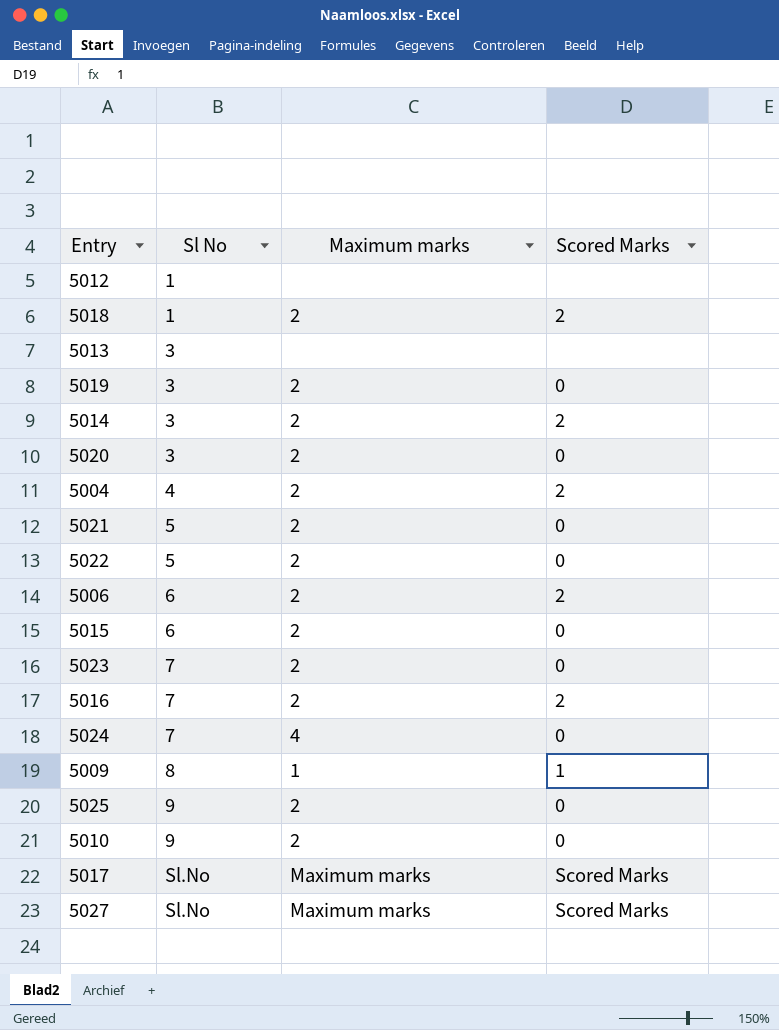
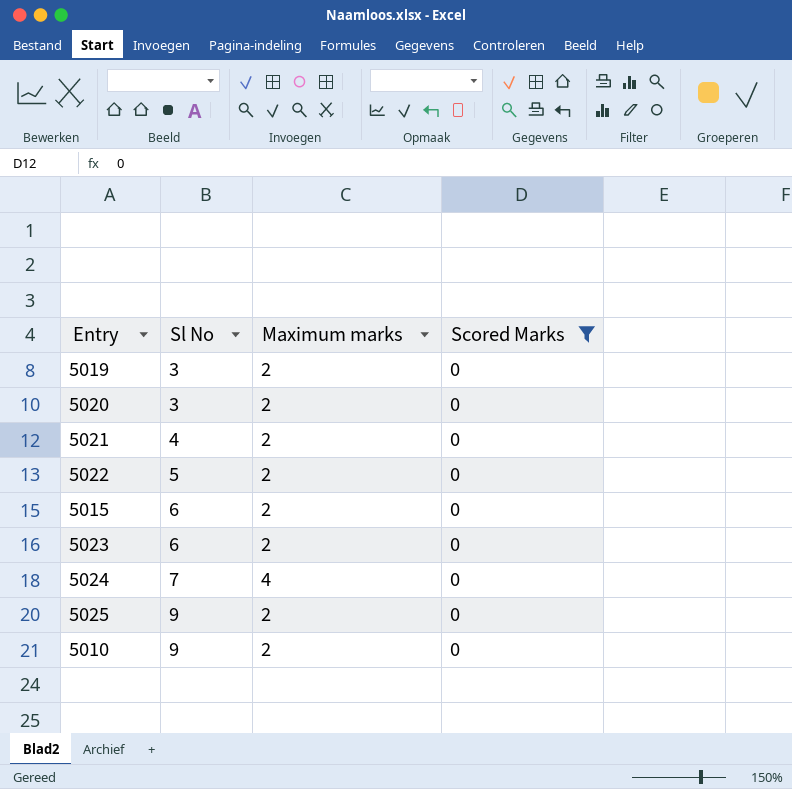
filter: none -> Scored Marks = 0
5021 | Sl No: 5 -> 4
5023 | Sl No: 7 -> 6

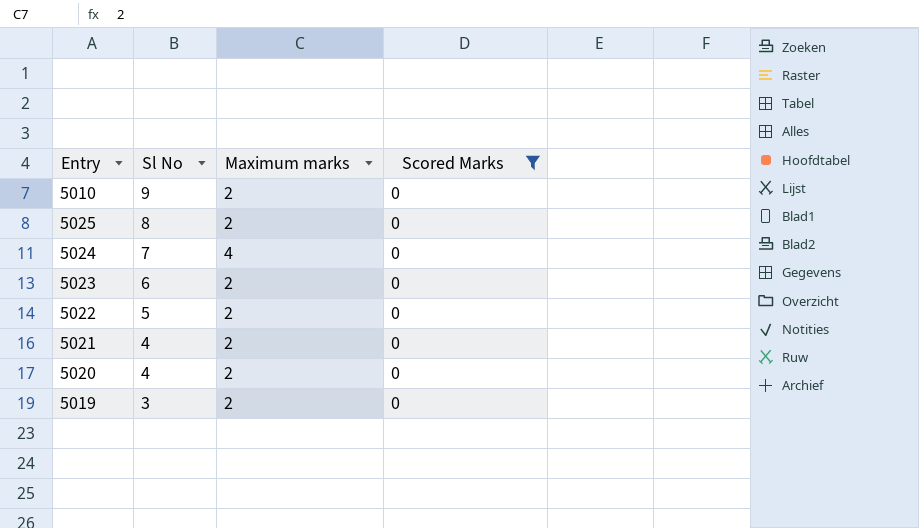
row order: Sl No ascending -> Sl No descending
row 5015: 6 | 2 | 0 -> none
5025 | Sl No: 9 -> 8
5020 | Sl No: 3 -> 4

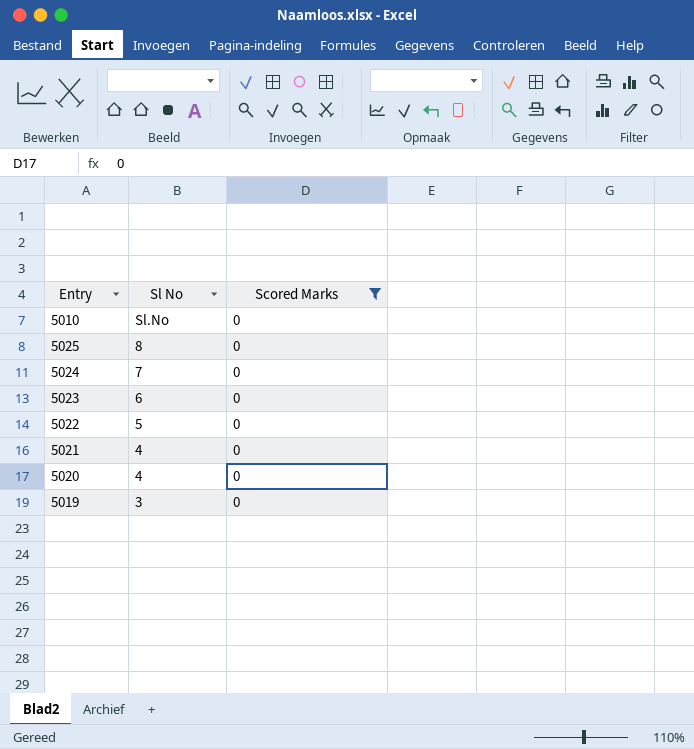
column Maximum marks | position: 3 -> none
5010 | Sl No: 9 -> Sl.No

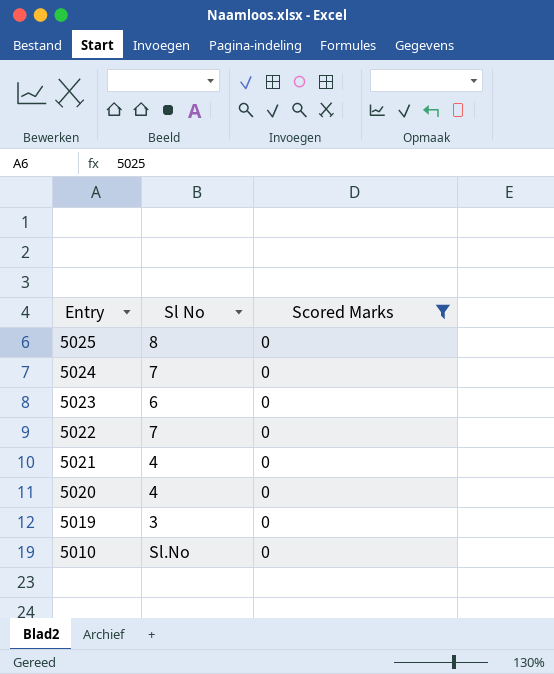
row order: Sl No descending -> Entry descending
5022 | Sl No: 5 -> 7

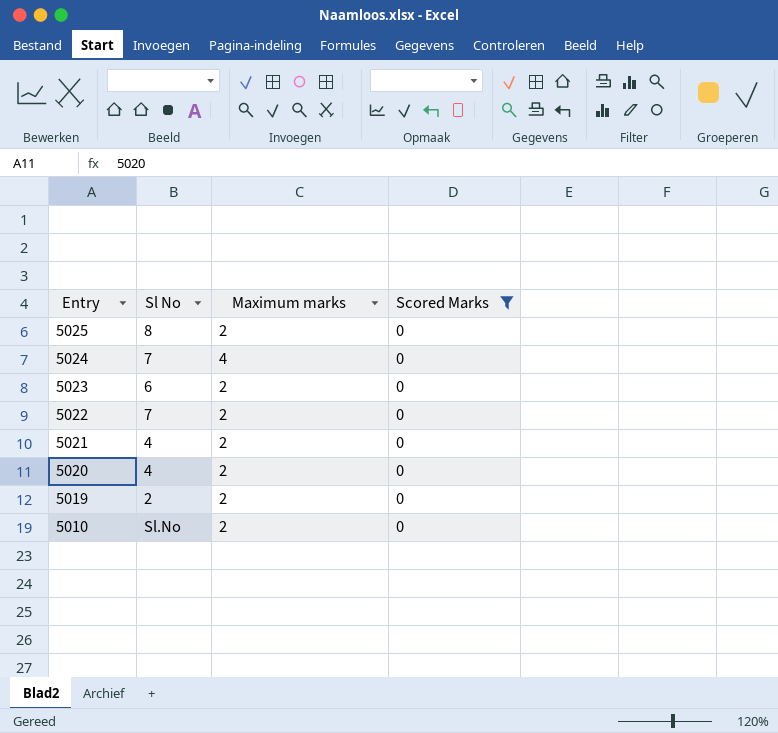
column Maximum marks | position: none -> 3
5019 | Sl No: 3 -> 2

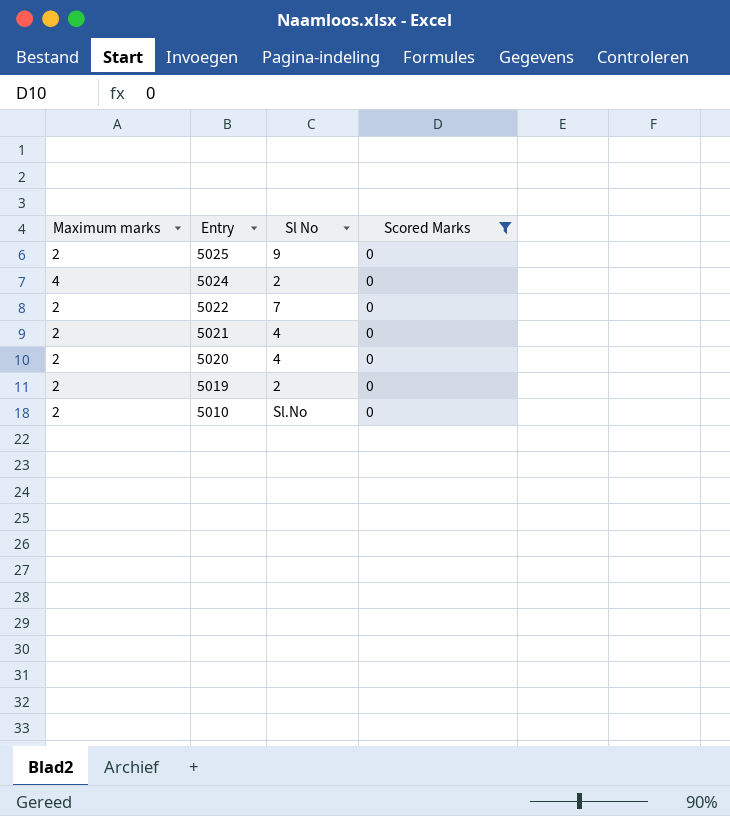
column Maximum marks | position: 3 -> 1
row 5023: 6 | 2 | 0 -> none
5025 | Sl No: 8 -> 9
5024 | Sl No: 7 -> 2

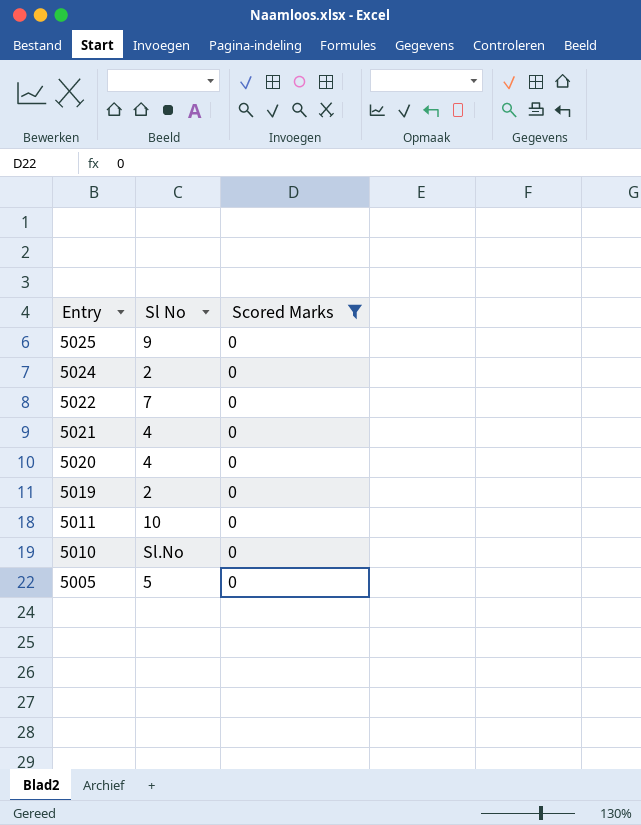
column Maximum marks | position: 1 -> none
row 5011: none -> 10 | 0
row 5005: none -> 5 | 0

